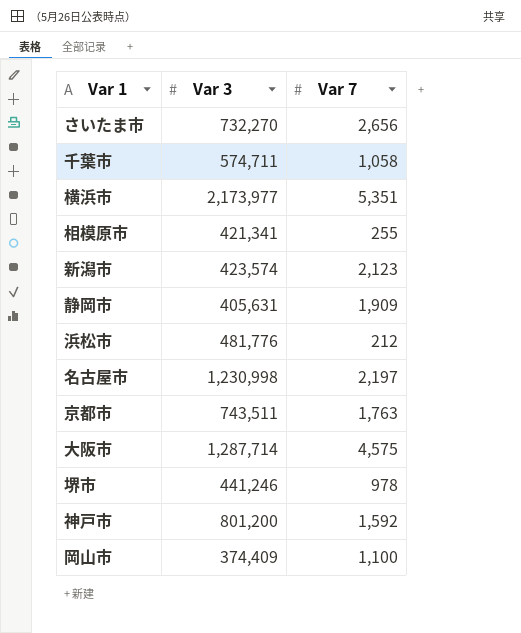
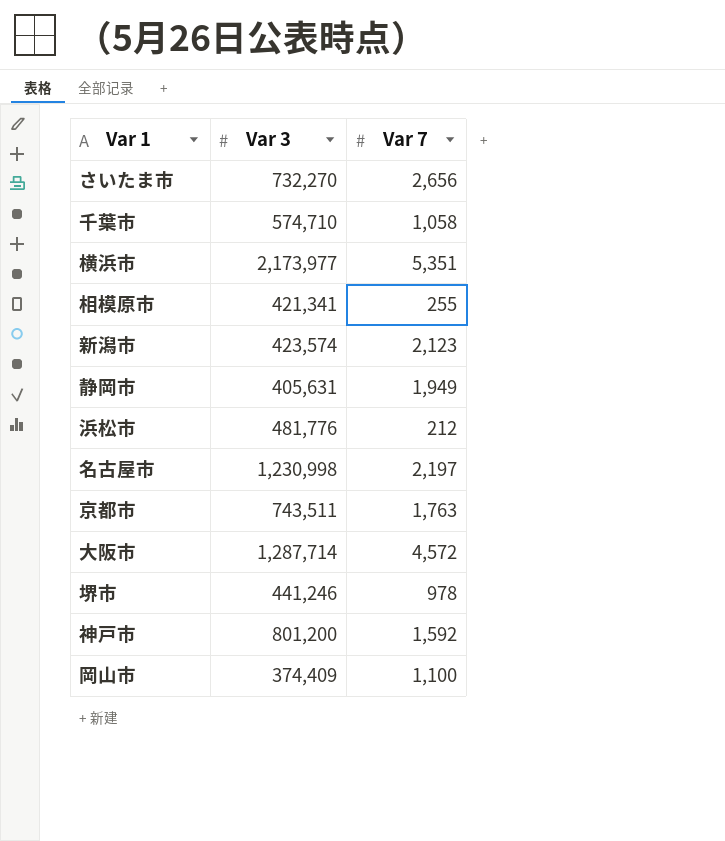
千葉市 | Var 3: 574,711 -> 574,710
静岡市 | Var 7: 1,909 -> 1,949
大阪市 | Var 7: 4,575 -> 4,572

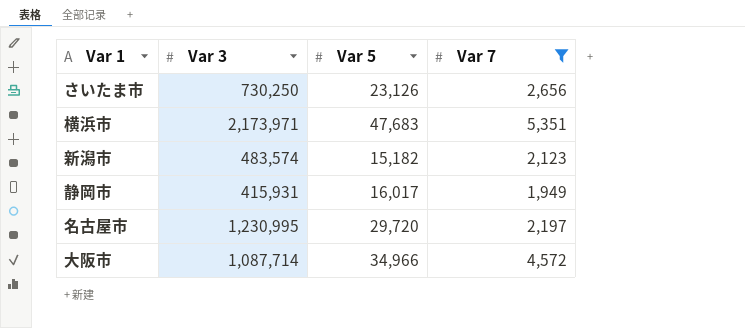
filter: none -> Var 7 >= 1,949
column Var 5 | position: none -> 3
さいたま市 | Var 3: 732,270 -> 730,250
横浜市 | Var 3: 2,173,977 -> 2,173,971
新潟市 | Var 3: 423,574 -> 483,574
静岡市 | Var 3: 405,631 -> 415,931
名古屋市 | Var 3: 1,230,998 -> 1,230,995
大阪市 | Var 3: 1,287,714 -> 1,087,714

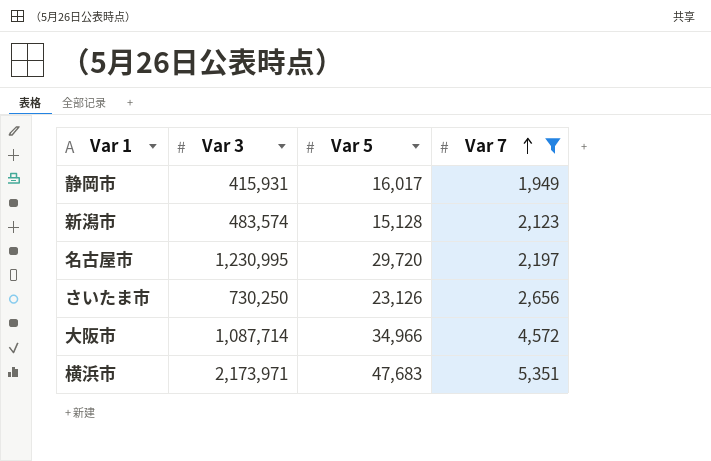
row order: none -> Var 7 ascending
新潟市 | Var 5: 15,182 -> 15,128

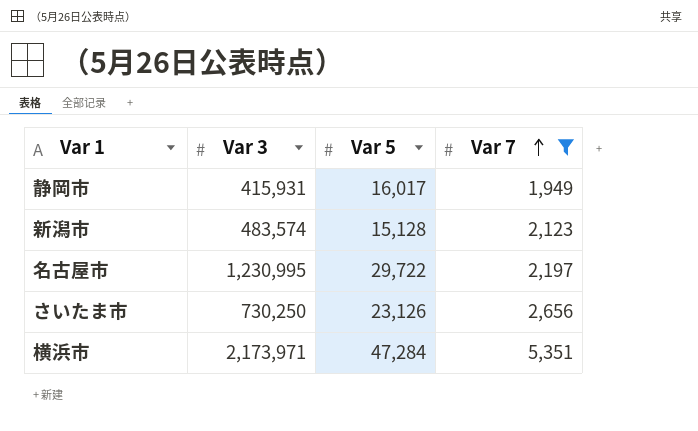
row 大阪市: 1,087,714 | 34,966 | 4,572 -> none
名古屋市 | Var 5: 29,720 -> 29,722
横浜市 | Var 5: 47,683 -> 47,284

